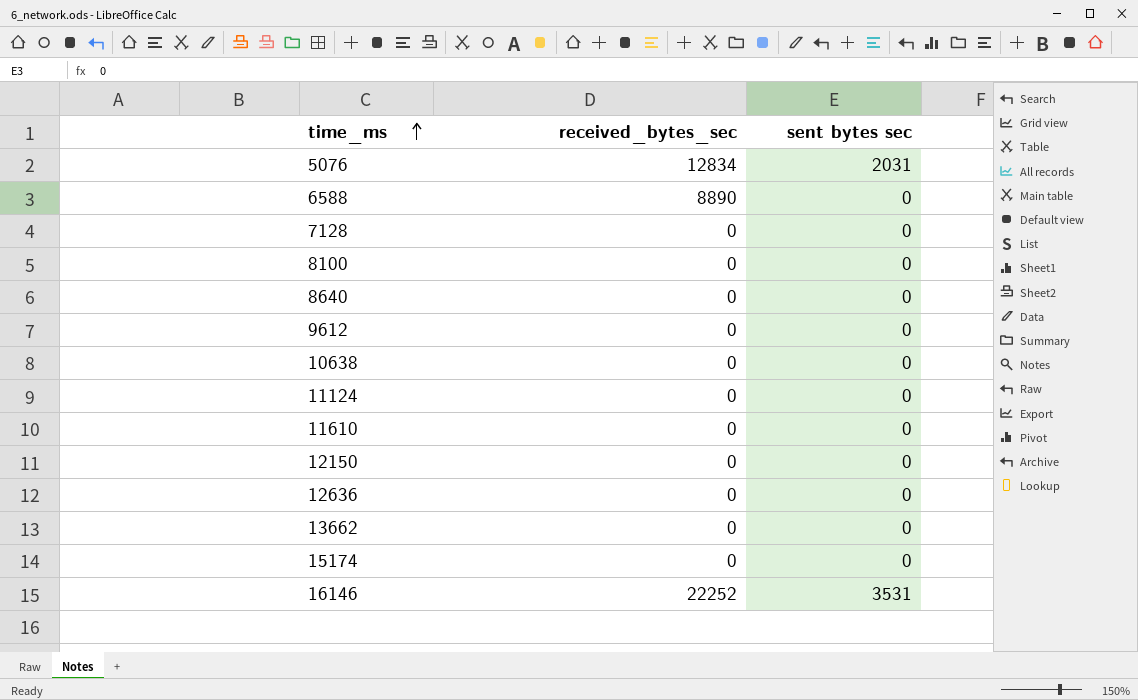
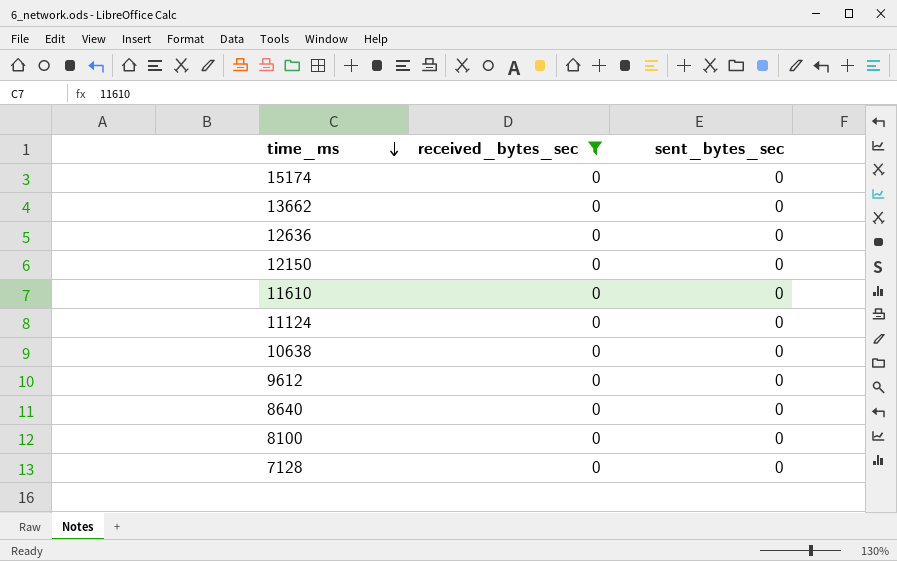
filter: none -> received_bytes_sec = 0
row order: time_ms ascending -> time_ms descending
column name: sent bytes sec -> sent_bytes_sec

